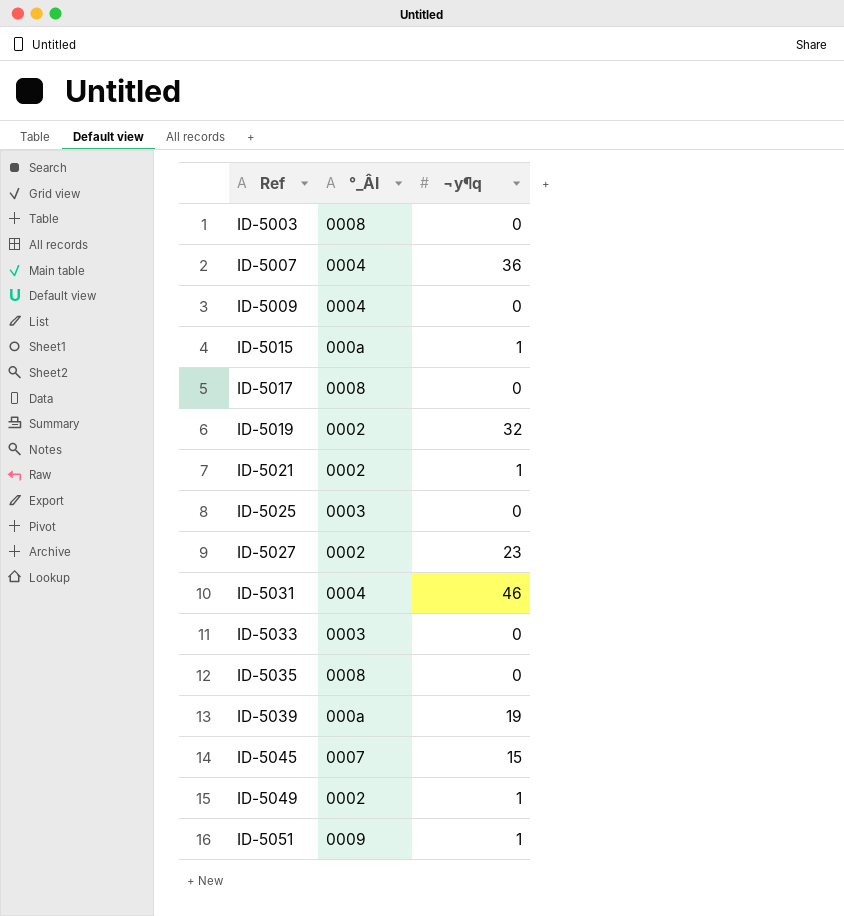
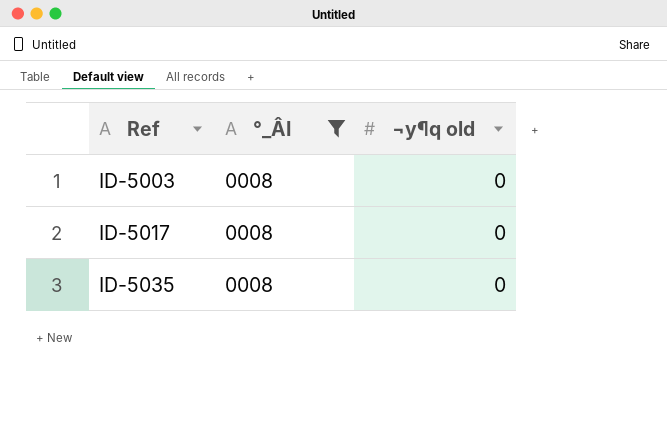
filter: none -> °_ÂI = 0008
column name: ¬y¶q -> ¬y¶q old

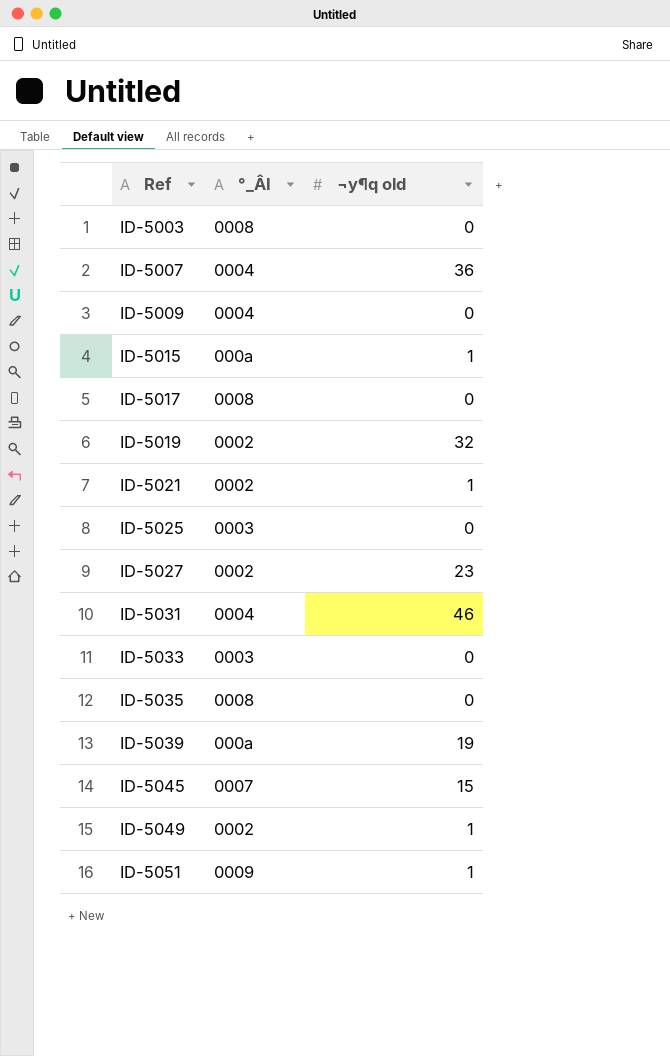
filter: °_ÂI = 0008 -> none

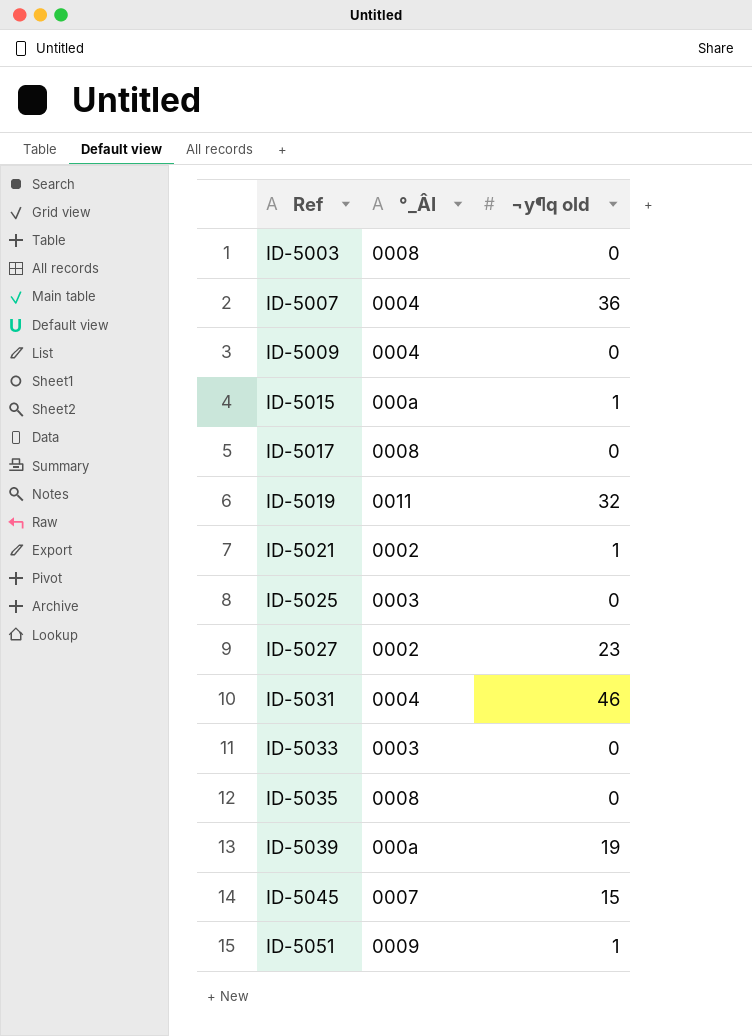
row ID-5049: 0002 | 1 -> none
ID-5019 | °_ÂI: 0002 -> 0011

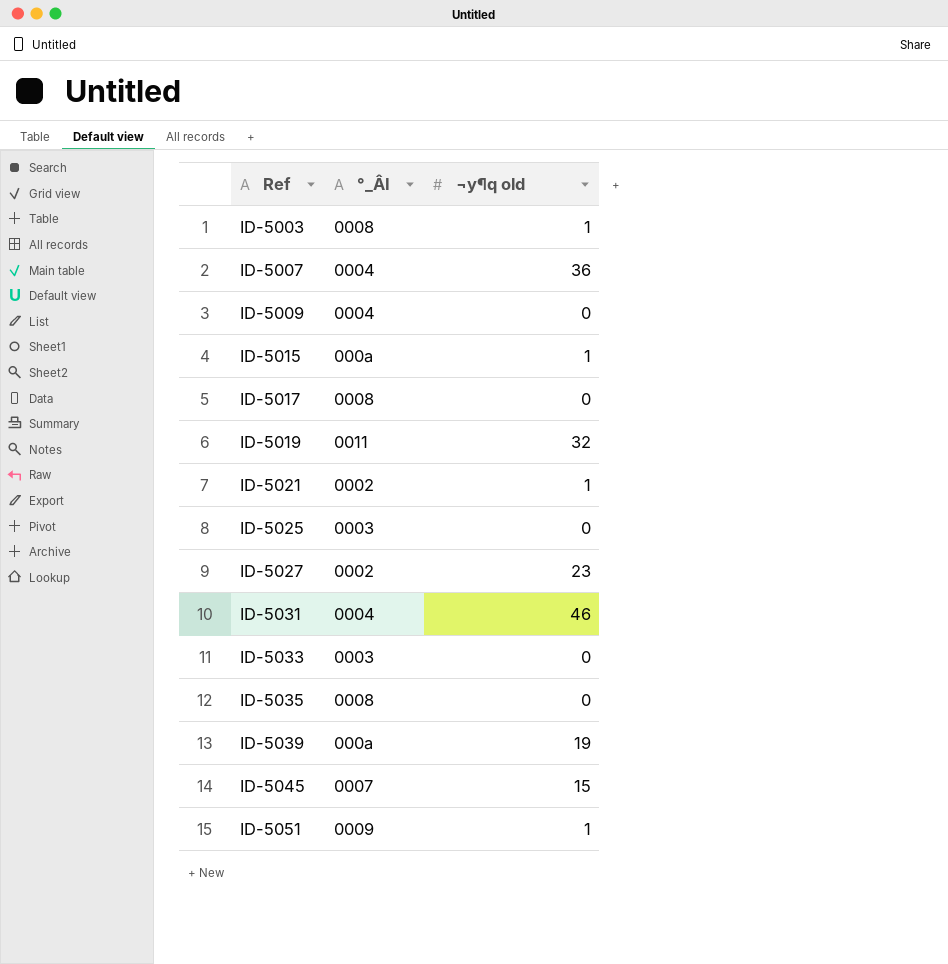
ID-5003 | ¬y¶q old: 0 -> 1

